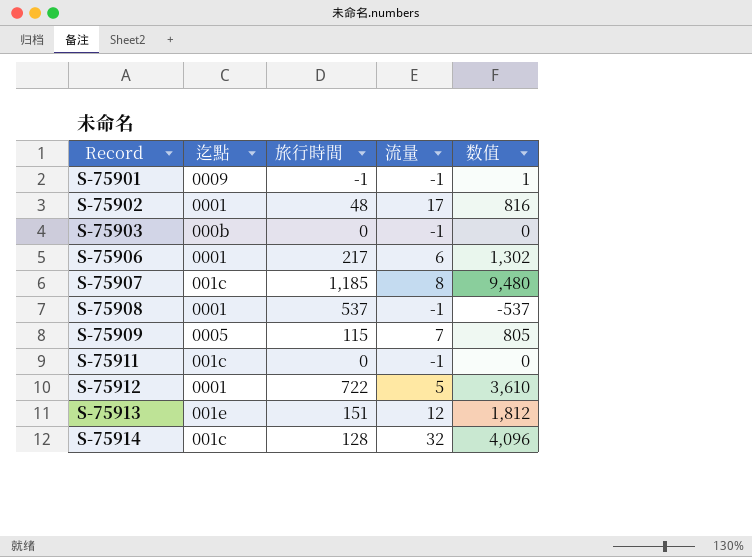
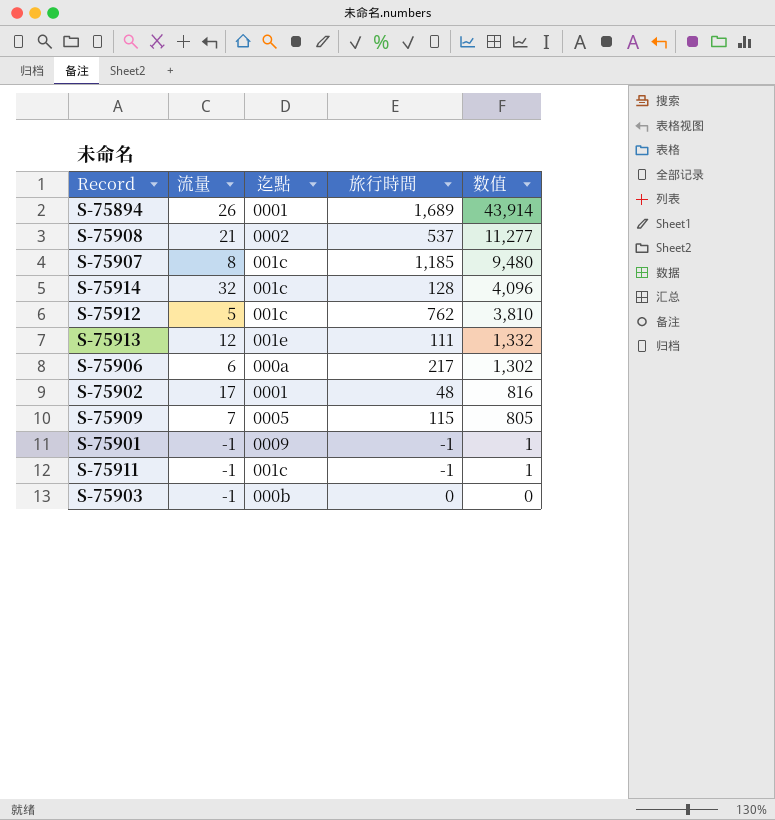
row order: Record ascending -> 数值 descending
column 流量 | position: 4 -> 2
row S-75894: none -> 26 | 0001 | 1,689 | 43,914
S-75908 | 流量: -1 -> 21
S-75908 | 迄點: 0001 -> 0002
S-75908 | 数值: -537 -> 11,277
S-75912 | 迄點: 0001 -> 001c
S-75912 | 旅行時間: 722 -> 762
S-75912 | 数值: 3,610 -> 3,810
S-75913 | 旅行時間: 151 -> 111
S-75913 | 数值: 1,812 -> 1,332
S-75906 | 迄點: 0001 -> 000a
S-75911 | 旅行時間: 0 -> -1
S-75911 | 数值: 0 -> 1

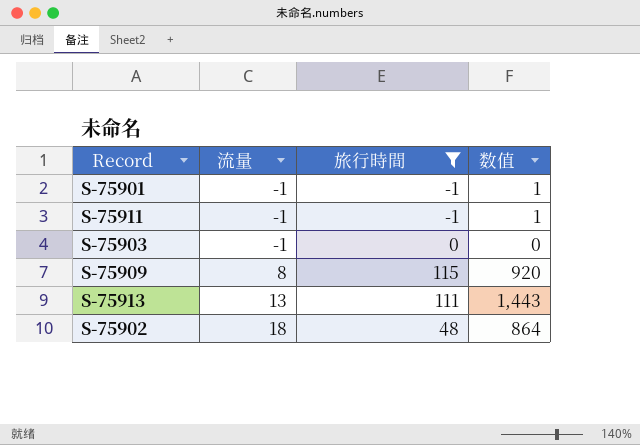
filter: none -> 旅行時間 <= 115
row order: 数值 descending -> 流量 ascending
column 迄點 | position: 3 -> none
S-75909 | 流量: 7 -> 8
S-75909 | 数值: 805 -> 920
S-75913 | 流量: 12 -> 13
S-75913 | 数值: 1,332 -> 1,443
S-75902 | 流量: 17 -> 18
S-75902 | 数值: 816 -> 864

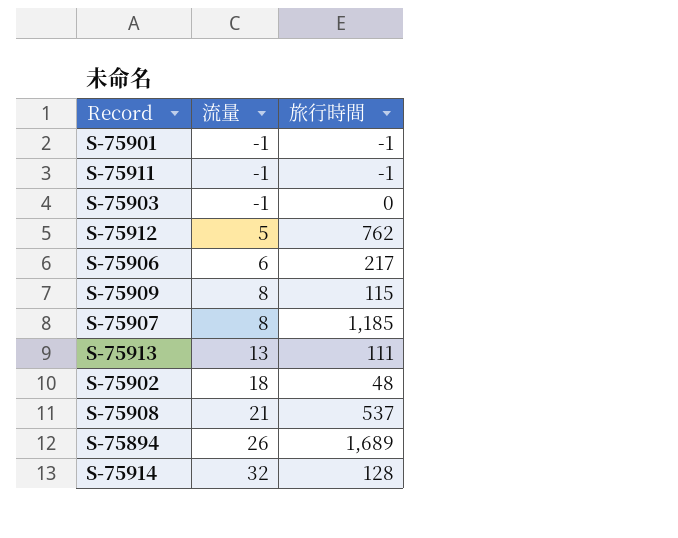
filter: 旅行時間 <= 115 -> none
column 数值 | formula: [流量] * [旅行時間] -> none

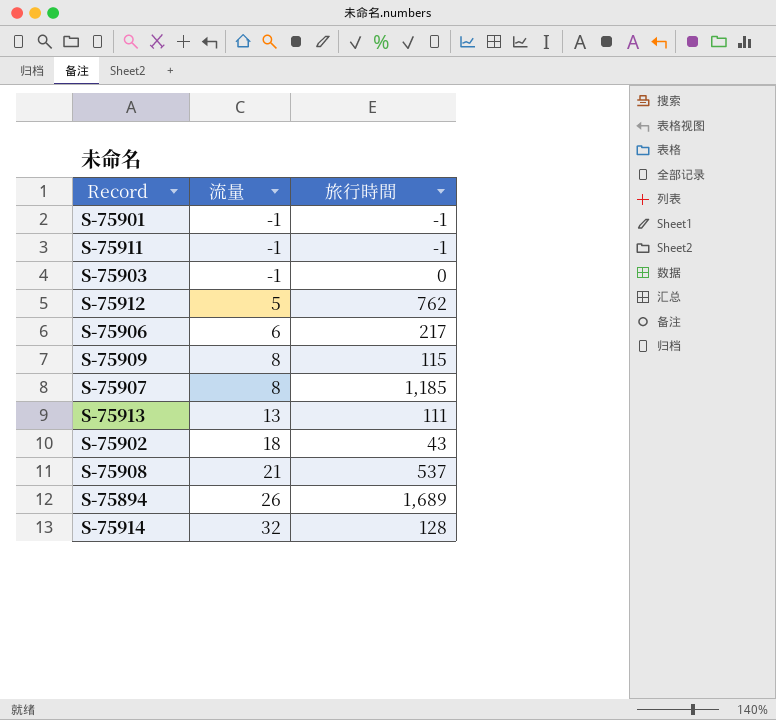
S-75902 | 旅行時間: 48 -> 43

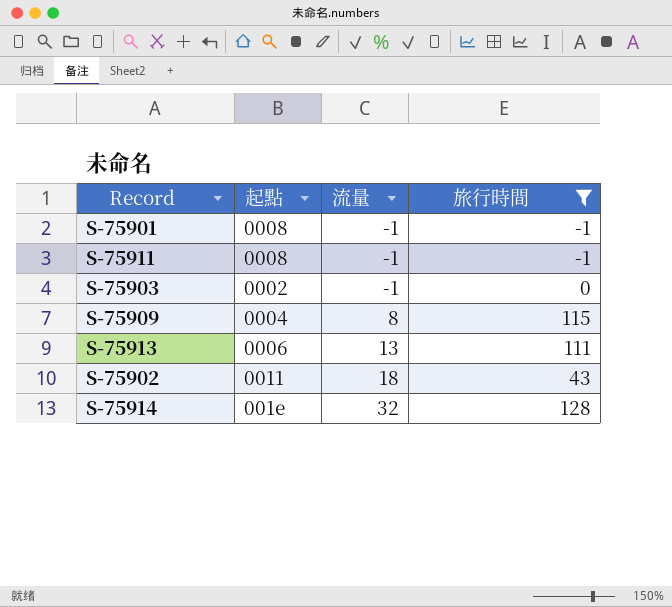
filter: none -> 旅行時間 <= 128
column 起點 | position: none -> 2

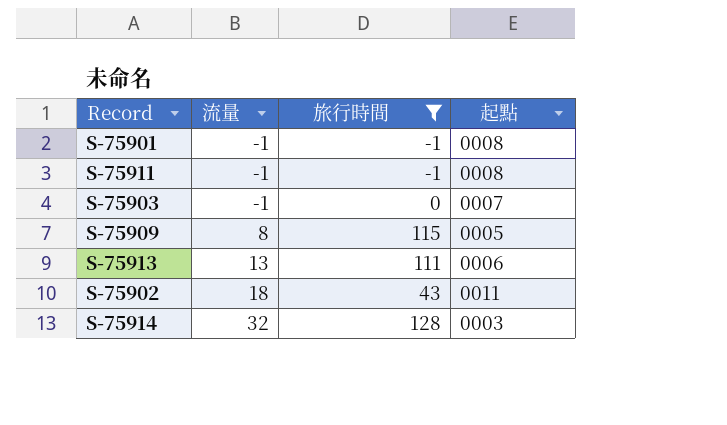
column 起點 | position: 2 -> 4
S-75903 | 起點: 0002 -> 0007
S-75909 | 起點: 0004 -> 0005
S-75914 | 起點: 001e -> 0003

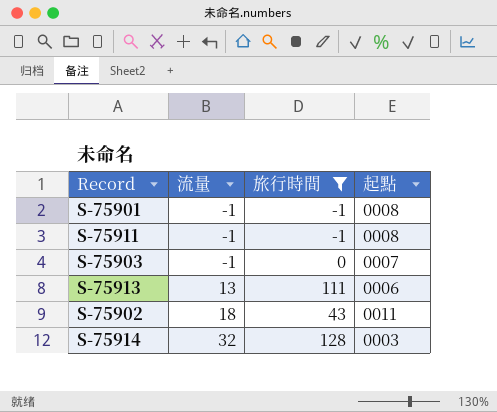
row S-75909: 8 | 115 | 0005 -> none

